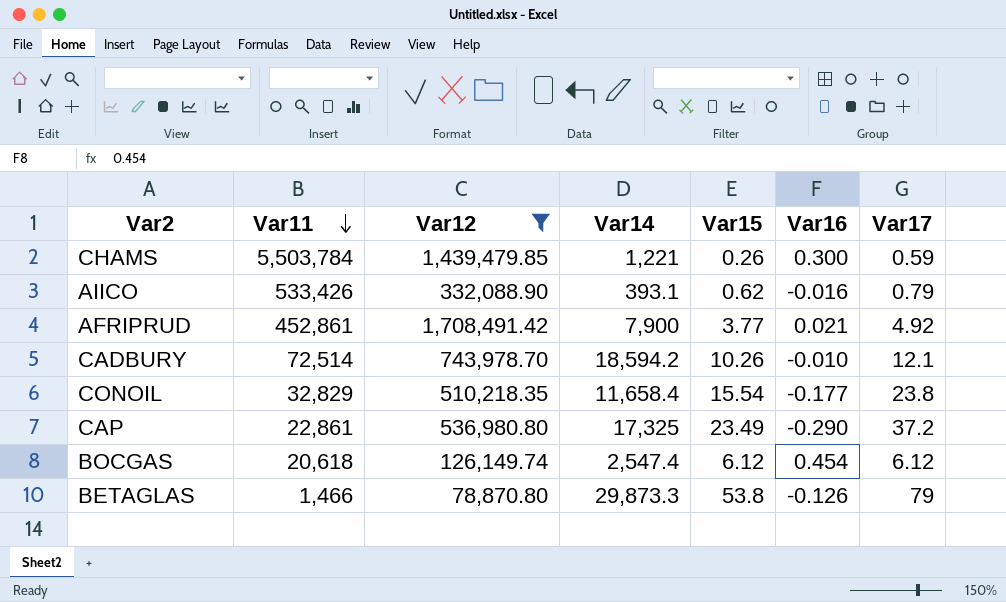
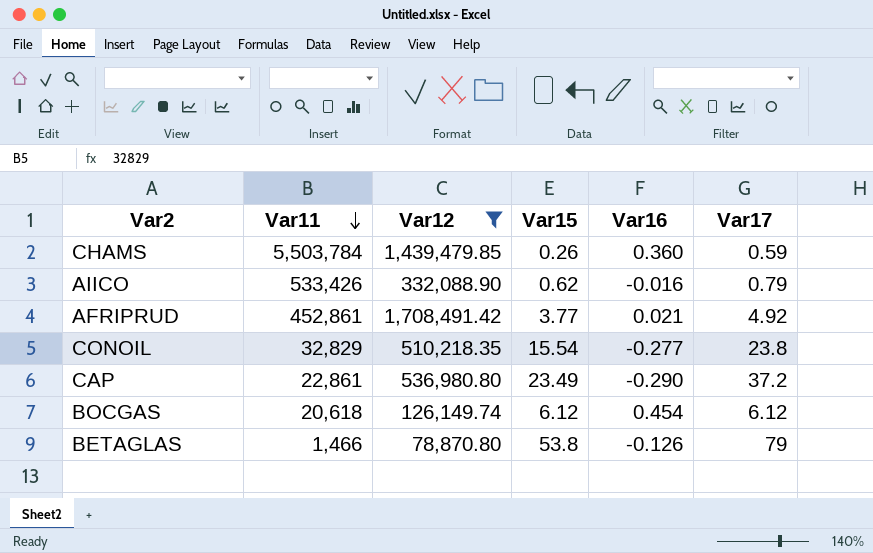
column Var14 | position: 4 -> none
row CADBURY: 72,514 | 743,978.70 | 18,594.2 | 10.26 | -0.010 | 12.1 -> none
CHAMS | Var16: 0.300 -> 0.360
CONOIL | Var16: -0.177 -> -0.277

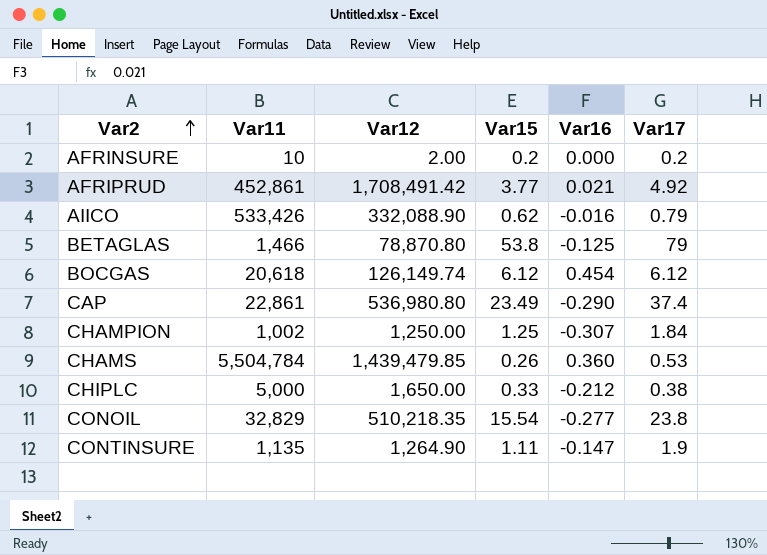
filter: Var12 >= 78,870.80 -> none
row order: Var11 descending -> Var2 ascending
BETAGLAS | Var16: -0.126 -> -0.125
CAP | Var17: 37.2 -> 37.4
CHAMS | Var11: 5,503,784 -> 5,504,784
CHAMS | Var17: 0.59 -> 0.53

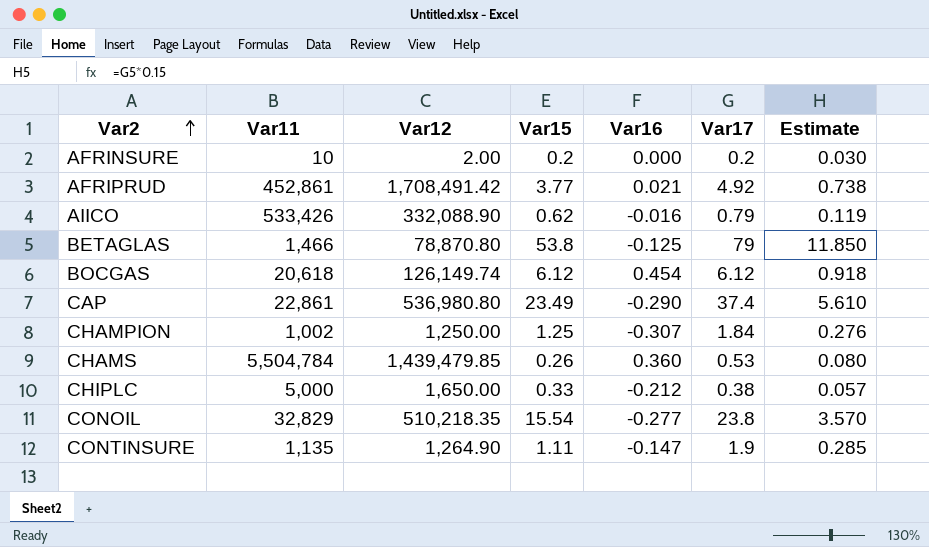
column Estimate | formula: none -> [Var17] * 0.15

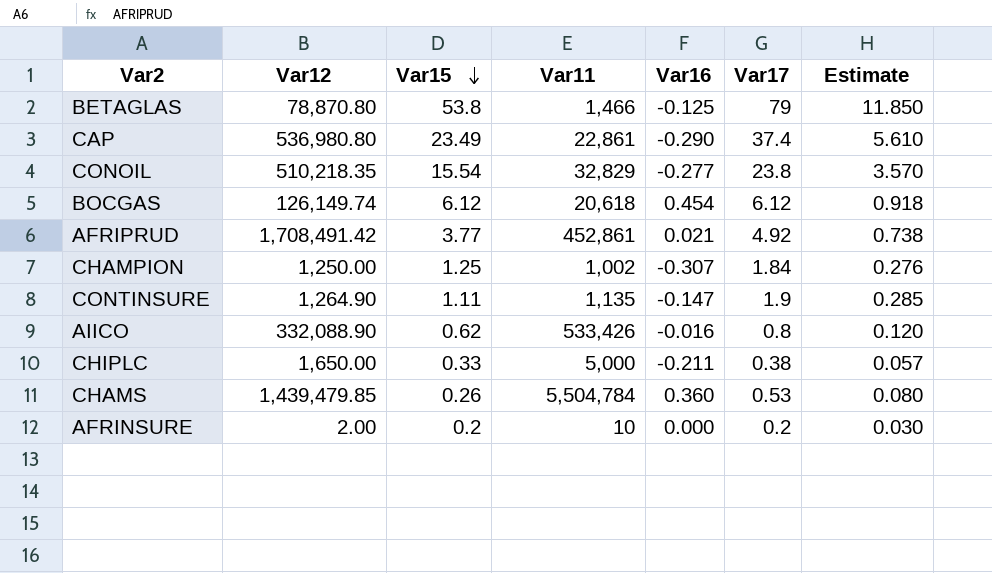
row order: Var2 ascending -> Var15 descending
column Var11 | position: 2 -> 4
AIICO | Var17: 0.79 -> 0.8
AIICO | Estimate: 0.119 -> 0.120
CHIPLC | Var16: -0.212 -> -0.211

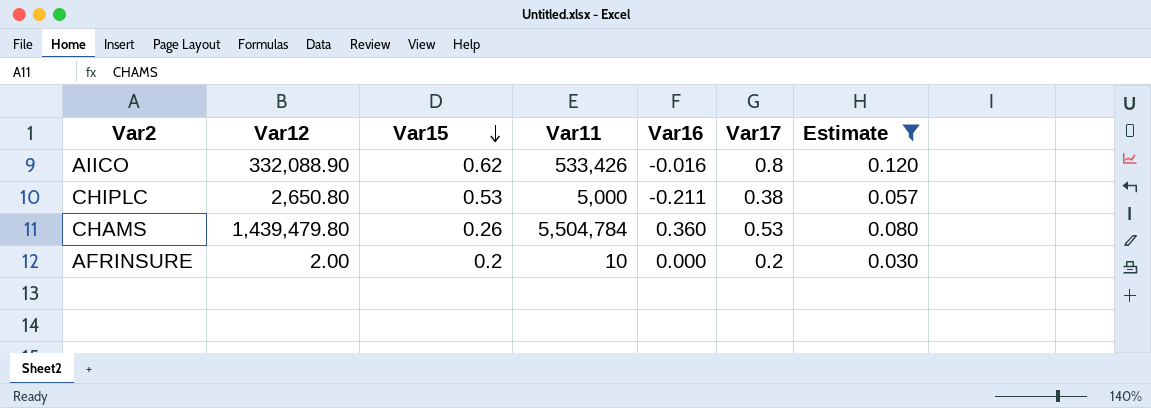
filter: none -> Estimate <= 0.120
CHIPLC | Var12: 1,650.00 -> 2,650.80
CHIPLC | Var15: 0.33 -> 0.53
CHAMS | Var12: 1,439,479.85 -> 1,439,479.80

